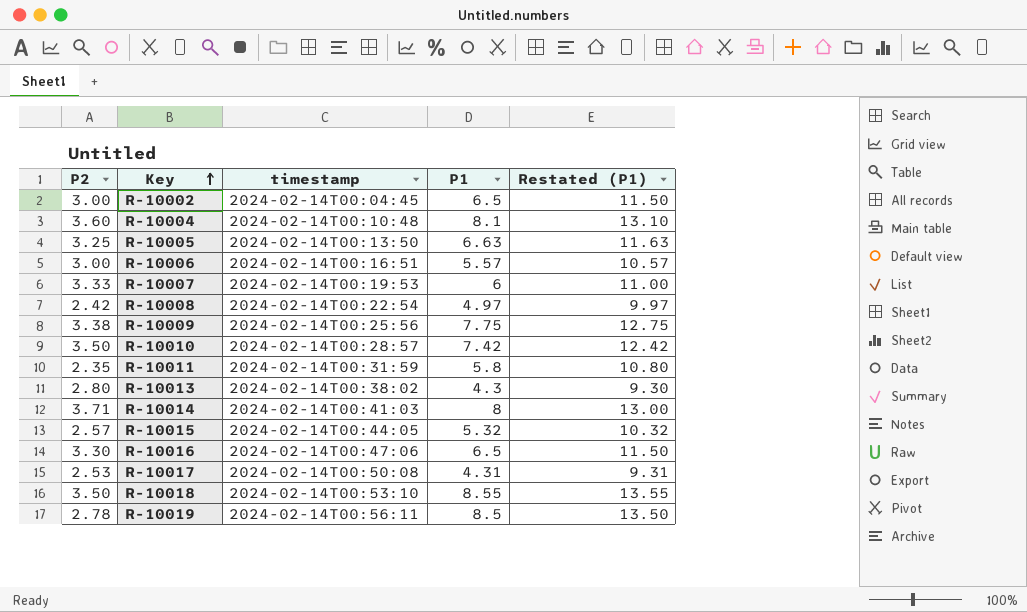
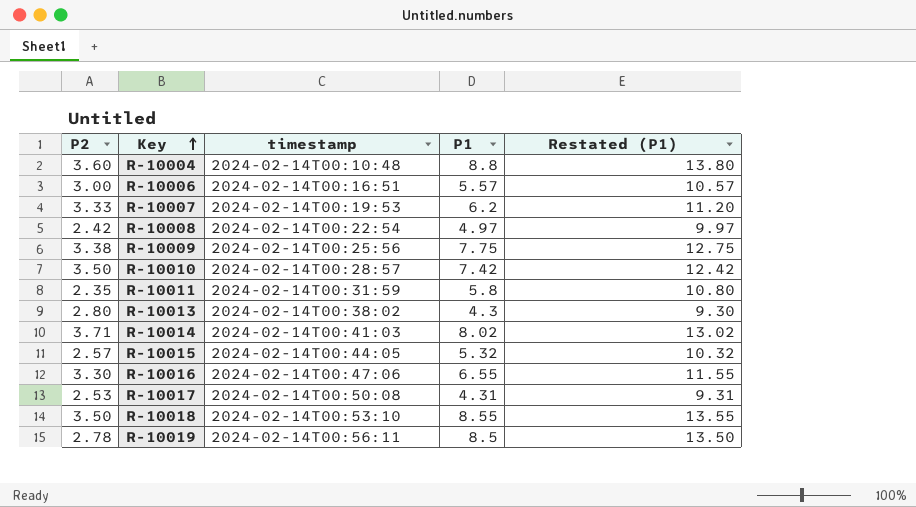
row R-10002: 3.00 | 2024-02-14T00:04:45 | 6.5 | 11.50 -> none
row R-10005: 3.25 | 2024-02-14T00:13:50 | 6.63 | 11.63 -> none
R-10004 | P1: 8.1 -> 8.8
R-10004 | Restated (P1): 13.10 -> 13.80
R-10007 | P1: 6 -> 6.2
R-10007 | Restated (P1): 11.00 -> 11.20
R-10014 | P1: 8 -> 8.02
R-10014 | Restated (P1): 13.00 -> 13.02
R-10016 | P1: 6.5 -> 6.55
R-10016 | Restated (P1): 11.50 -> 11.55

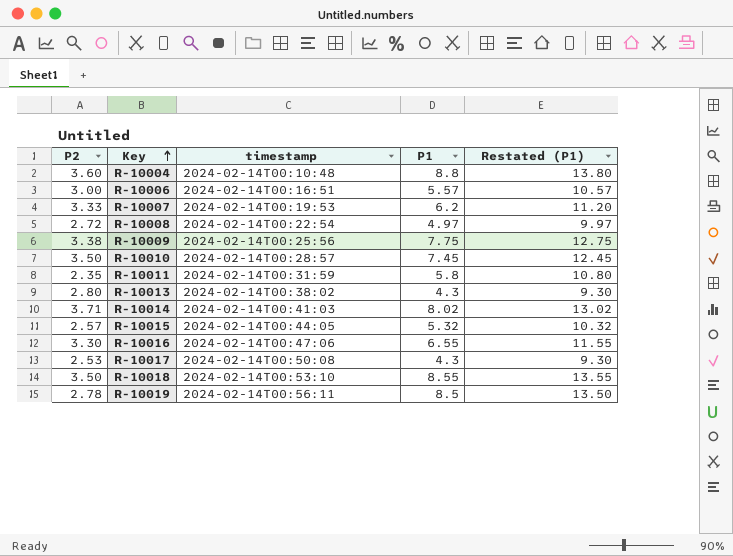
R-10008 | P2: 2.42 -> 2.72
R-10010 | P1: 7.42 -> 7.45
R-10010 | Restated (P1): 12.42 -> 12.45
R-10017 | P1: 4.31 -> 4.3
R-10017 | Restated (P1): 9.31 -> 9.30

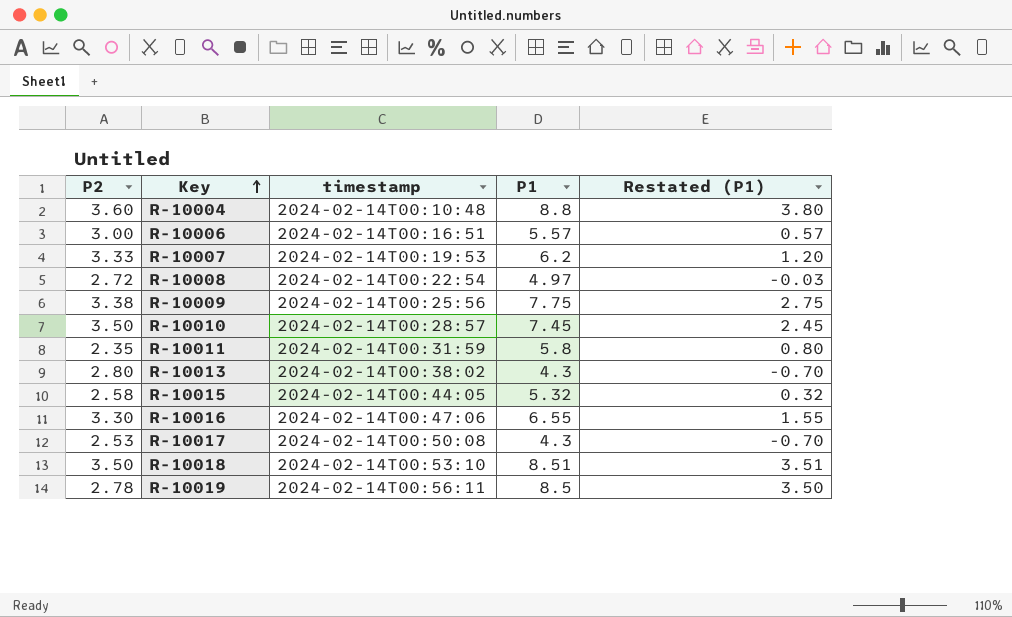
column Restated (P1) | formula: [P1] + 5 -> [P1] - 5
row R-10014: 3.71 | 2024-02-14T00:41:03 | 8.02 | 13.02 -> none
R-10015 | P2: 2.57 -> 2.58
R-10018 | P1: 8.55 -> 8.51

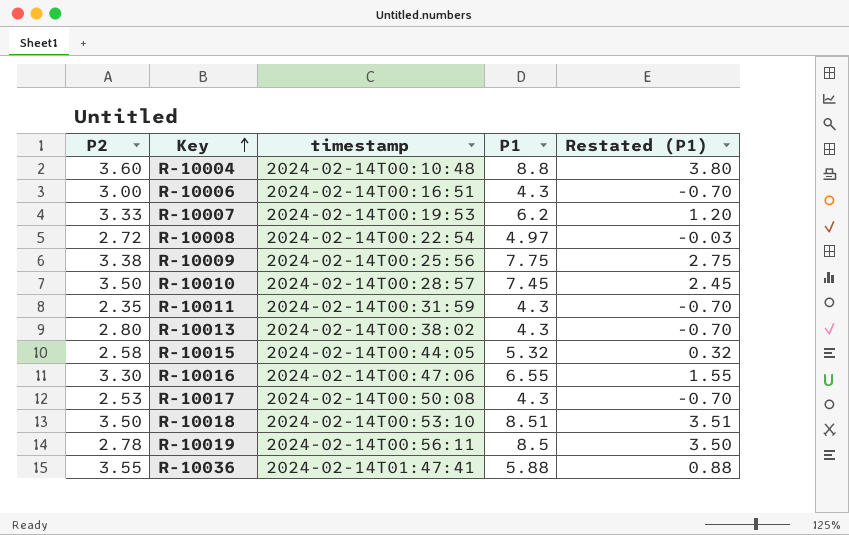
R-10006 | P1: 5.57 -> 4.3
R-10006 | Restated (P1): 0.57 -> -0.70
R-10011 | P1: 5.8 -> 4.3
R-10011 | Restated (P1): 0.80 -> -0.70
row R-10036: none -> 3.55 | 2024-02-14T01:47:41 | 5.88 | 0.88

